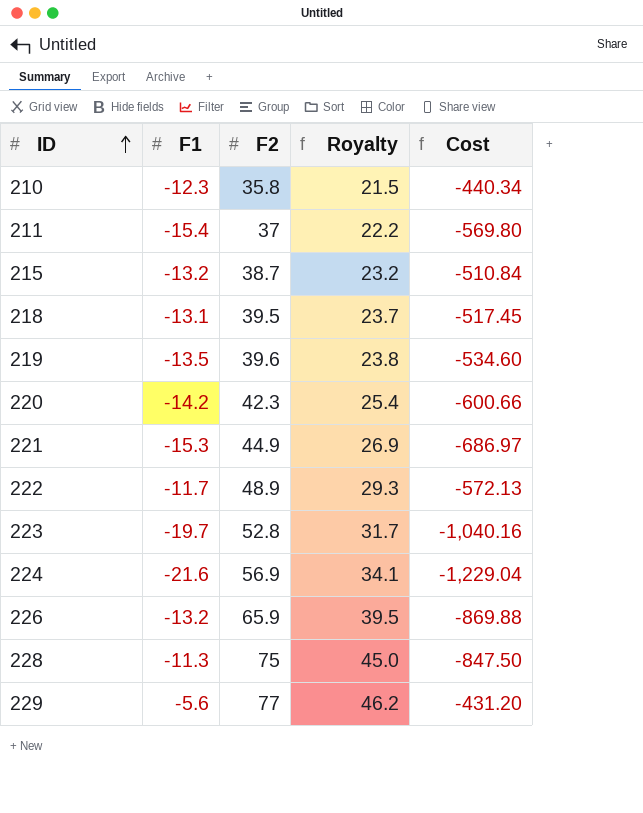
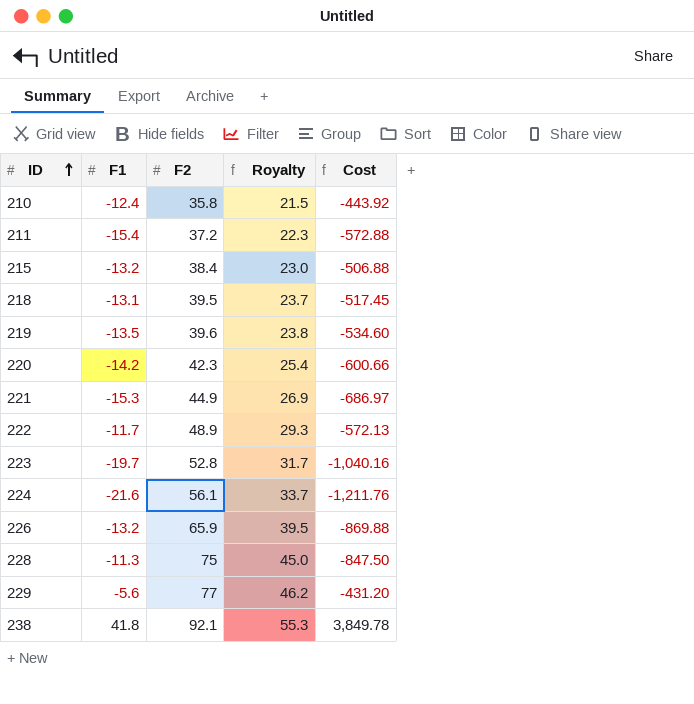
210 | F1: -12.3 -> -12.4
210 | Cost: -440.34 -> -443.92
211 | F2: 37 -> 37.2
211 | Royalty: 22.2 -> 22.3
211 | Cost: -569.80 -> -572.88
215 | F2: 38.7 -> 38.4
215 | Royalty: 23.2 -> 23.0
215 | Cost: -510.84 -> -506.88
224 | F2: 56.9 -> 56.1
224 | Royalty: 34.1 -> 33.7
224 | Cost: -1,229.04 -> -1,211.76
row 238: none -> 41.8 | 92.1 | 55.3 | 3,849.78

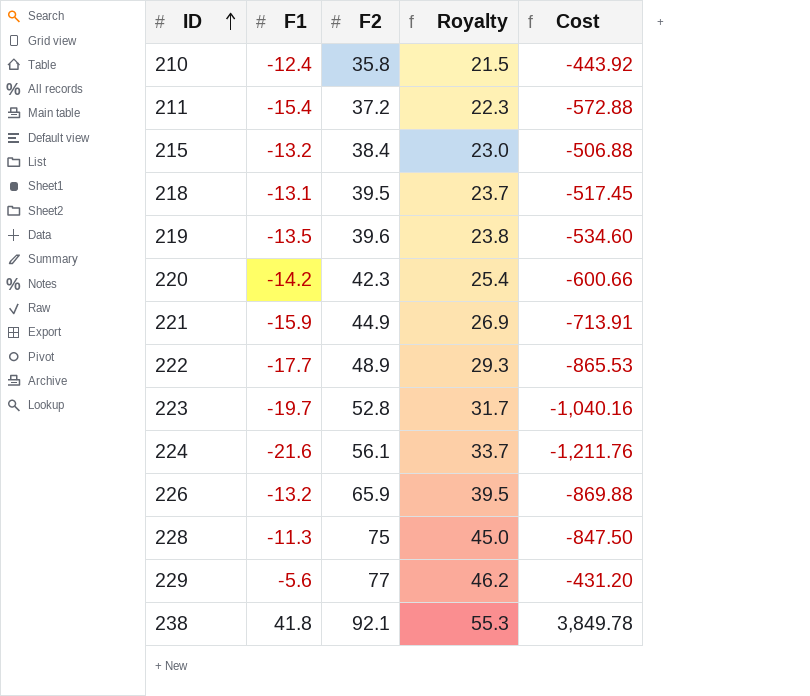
221 | F1: -15.3 -> -15.9
221 | Cost: -686.97 -> -713.91
222 | F1: -11.7 -> -17.7
222 | Cost: -572.13 -> -865.53

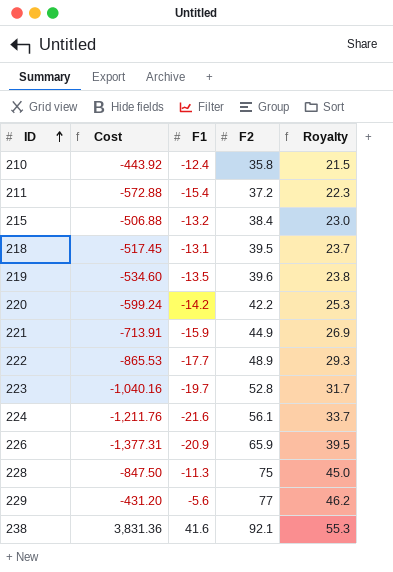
column Cost | position: 5 -> 2
220 | Cost: -600.66 -> -599.24
220 | F2: 42.3 -> 42.2
220 | Royalty: 25.4 -> 25.3
226 | Cost: -869.88 -> -1,377.31
226 | F1: -13.2 -> -20.9
238 | Cost: 3,849.78 -> 3,831.36
238 | F1: 41.8 -> 41.6

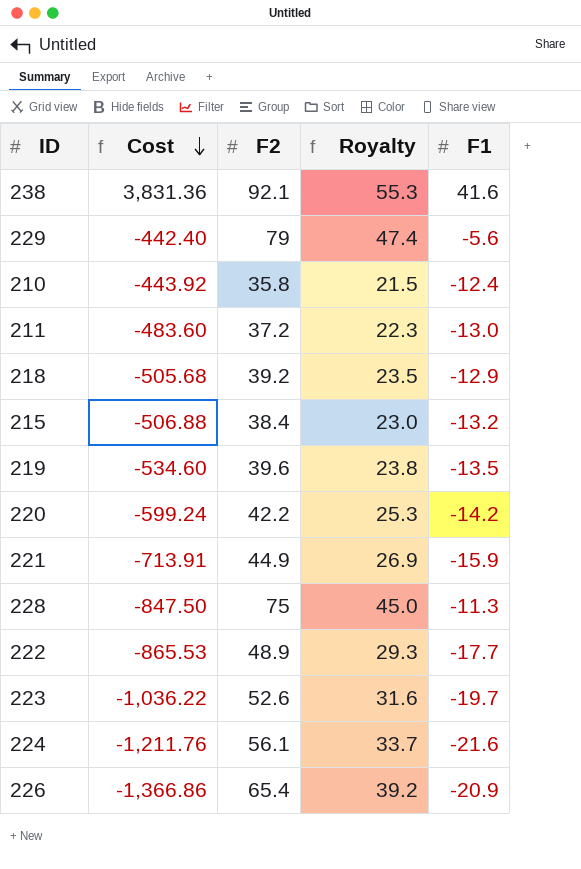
row order: ID ascending -> Cost descending
column F1 | position: 3 -> 5
229 | Cost: -431.20 -> -442.40
229 | F2: 77 -> 79
229 | Royalty: 46.2 -> 47.4
211 | Cost: -572.88 -> -483.60
211 | F1: -15.4 -> -13.0
218 | Cost: -517.45 -> -505.68
218 | F2: 39.5 -> 39.2
218 | Royalty: 23.7 -> 23.5
218 | F1: -13.1 -> -12.9
223 | Cost: -1,040.16 -> -1,036.22
223 | F2: 52.8 -> 52.6
223 | Royalty: 31.7 -> 31.6
226 | Cost: -1,377.31 -> -1,366.86
226 | F2: 65.9 -> 65.4
226 | Royalty: 39.5 -> 39.2

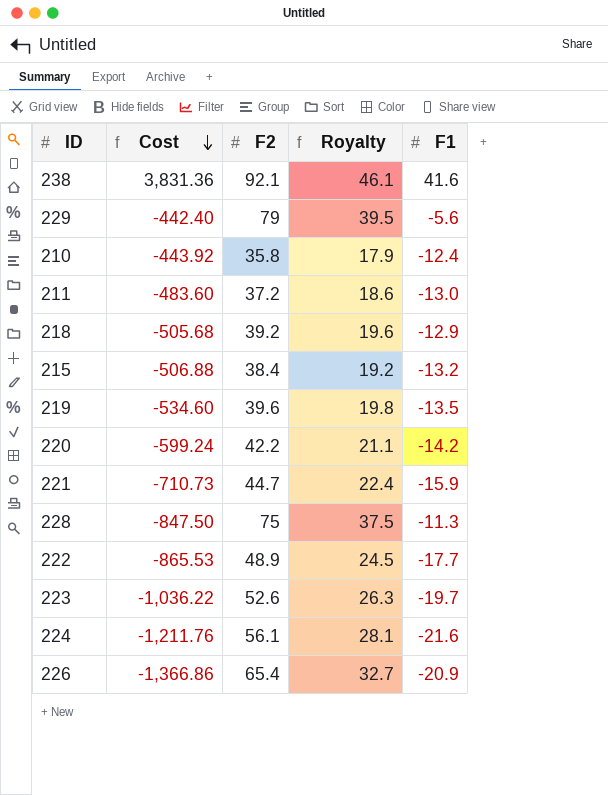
column Royalty | formula: [F2] * 0.6 -> [F2] * 0.5
221 | Cost: -713.91 -> -710.73
221 | F2: 44.9 -> 44.7

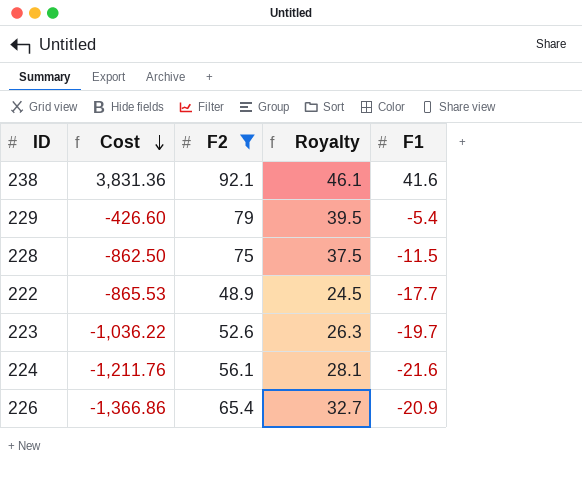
filter: none -> F2 >= 48.9
229 | Cost: -442.40 -> -426.60
229 | F1: -5.6 -> -5.4
228 | Cost: -847.50 -> -862.50
228 | F1: -11.3 -> -11.5

